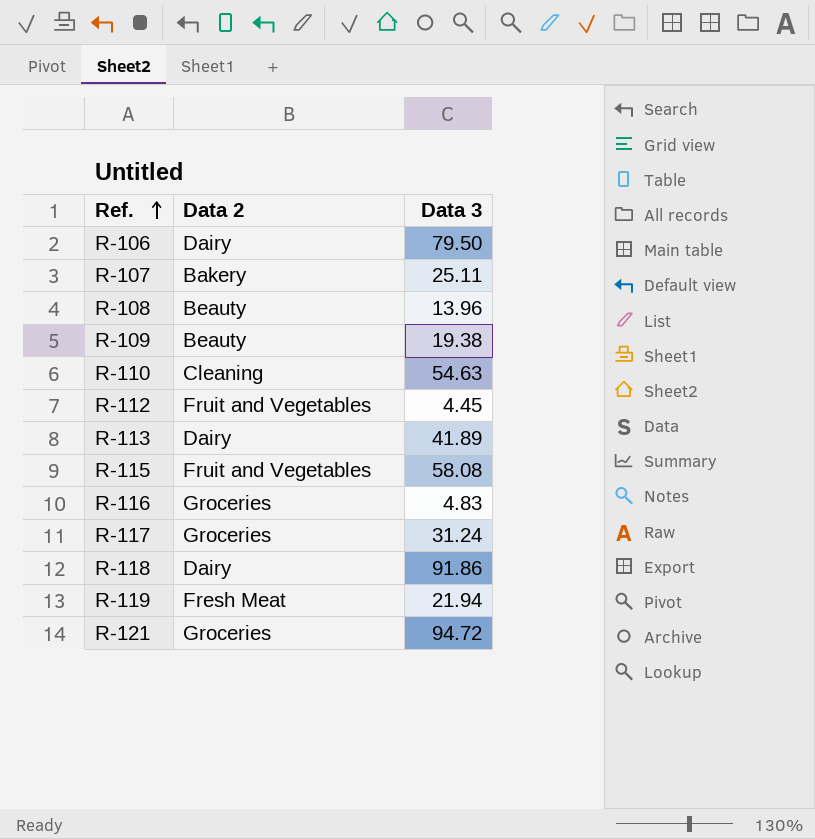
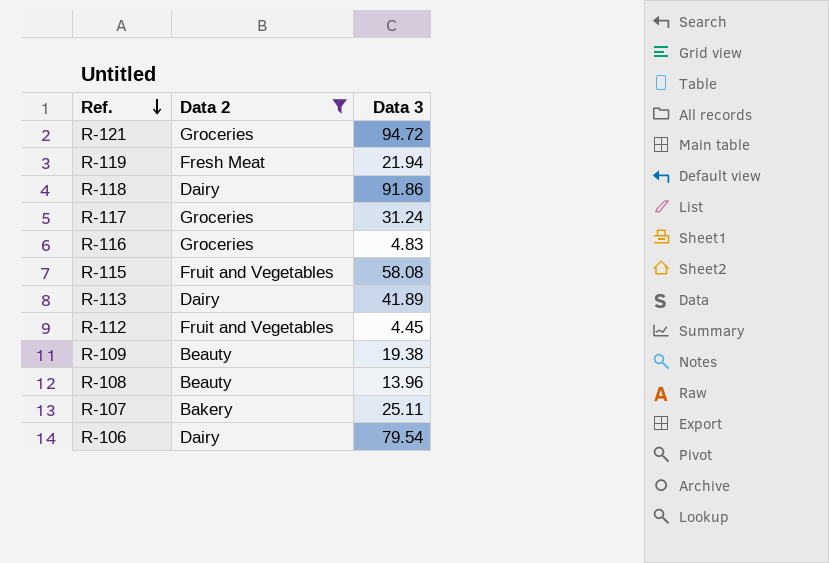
filter: none -> Data 2 != Cleaning
row order: Ref. ascending -> Ref. descending
R-106 | Data 3: 79.50 -> 79.54

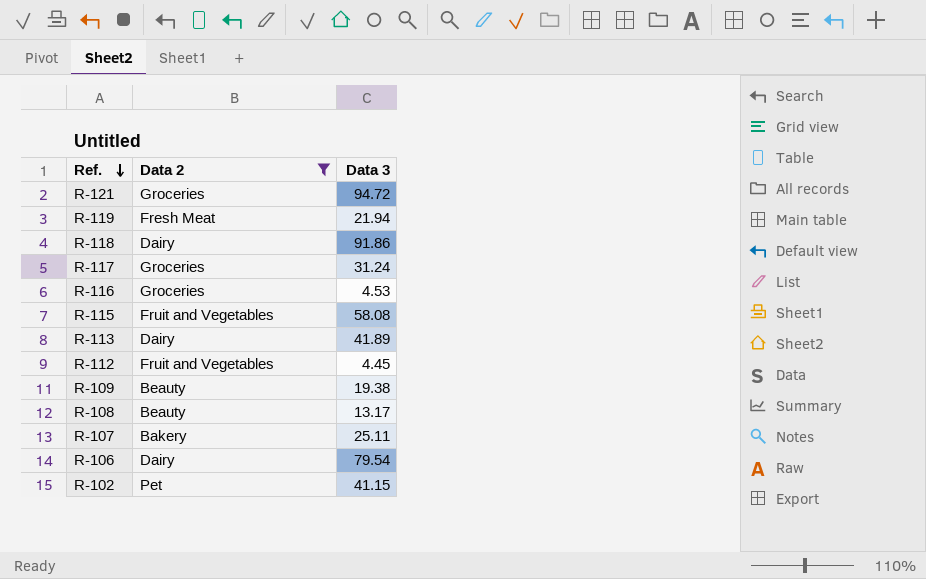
R-116 | Data 3: 4.83 -> 4.53
R-108 | Data 3: 13.96 -> 13.17
row R-102: none -> Pet | 41.15

